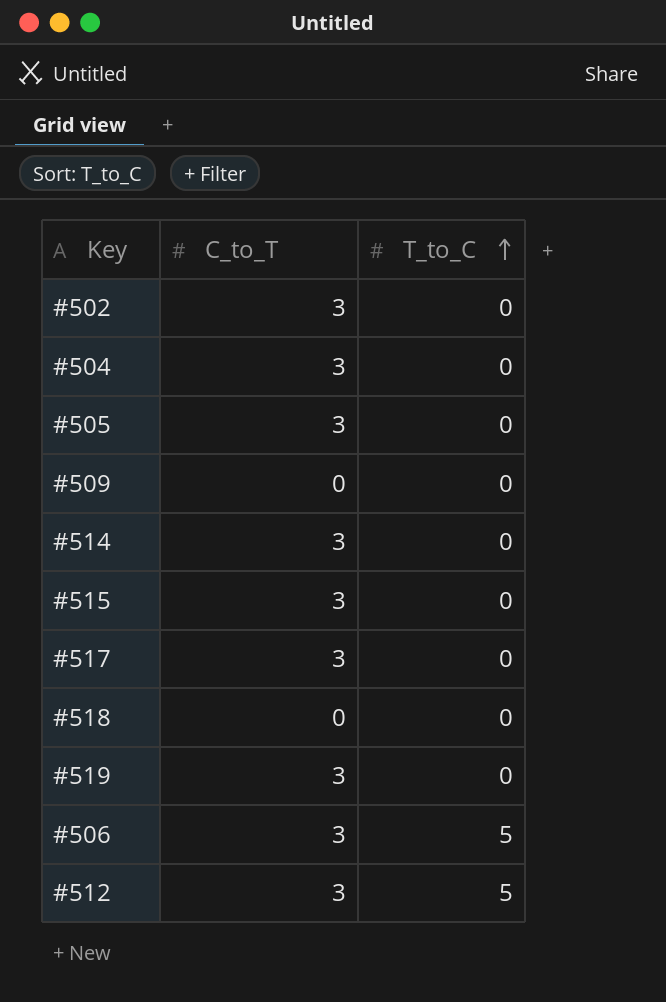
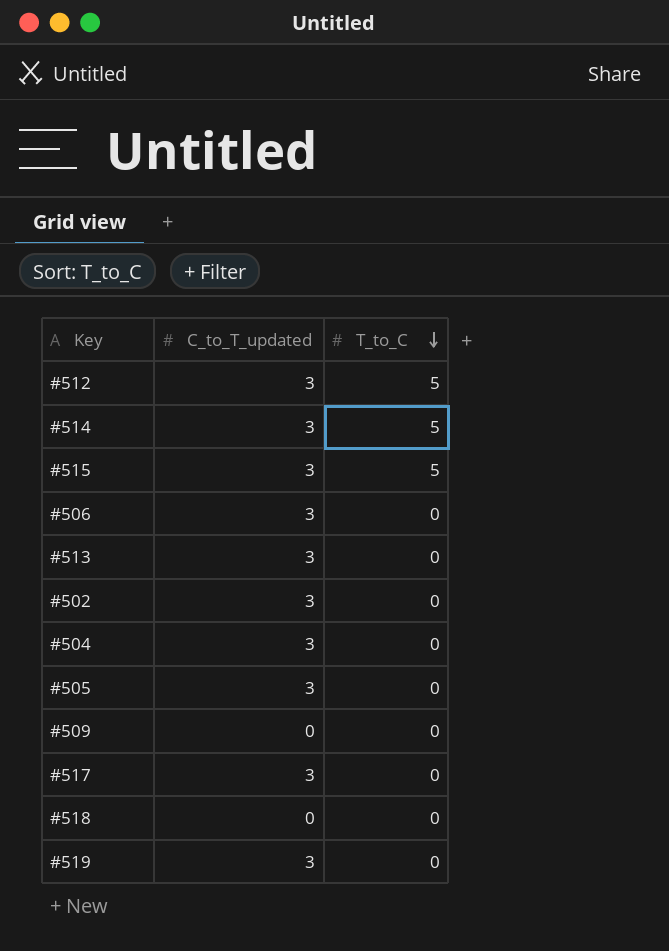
row order: T_to_C ascending -> T_to_C descending
column name: C_to_T -> C_to_T_updated
#514 | T_to_C: 0 -> 5
#515 | T_to_C: 0 -> 5
#506 | T_to_C: 5 -> 0
row #513: none -> 3 | 0

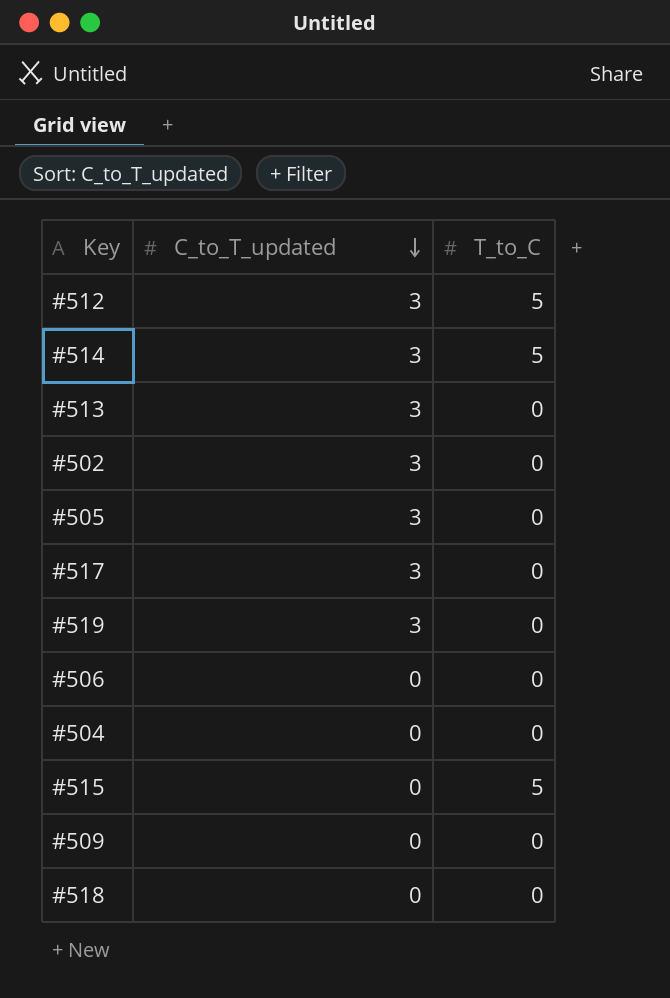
row order: T_to_C descending -> C_to_T_updated descending
#506 | C_to_T_updated: 3 -> 0
#504 | C_to_T_updated: 3 -> 0
#515 | C_to_T_updated: 3 -> 0

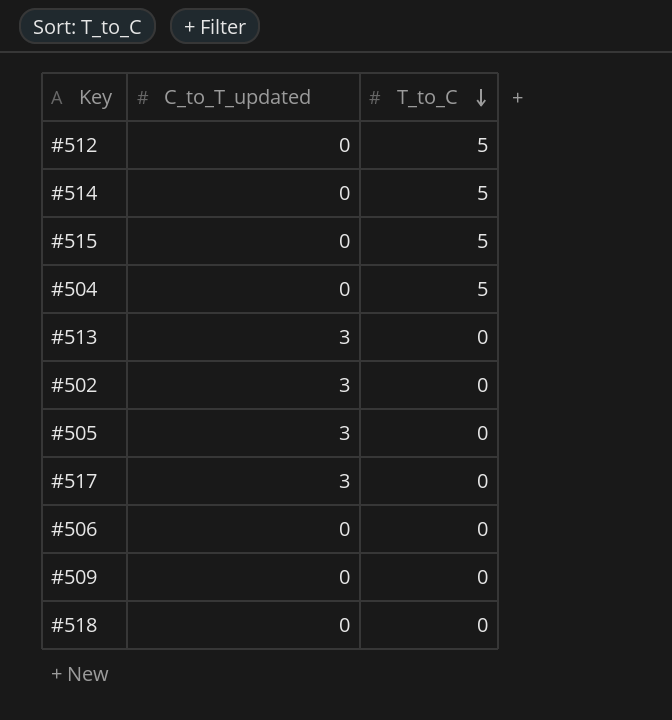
row order: C_to_T_updated descending -> T_to_C descending
row #519: 3 | 0 -> none
#512 | C_to_T_updated: 3 -> 0
#514 | C_to_T_updated: 3 -> 0
#504 | T_to_C: 0 -> 5

